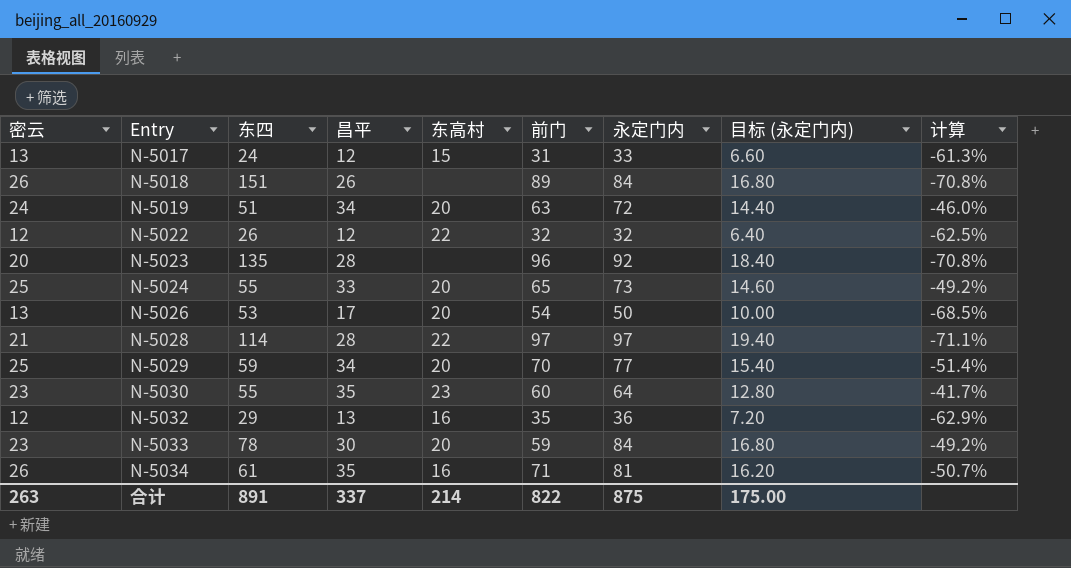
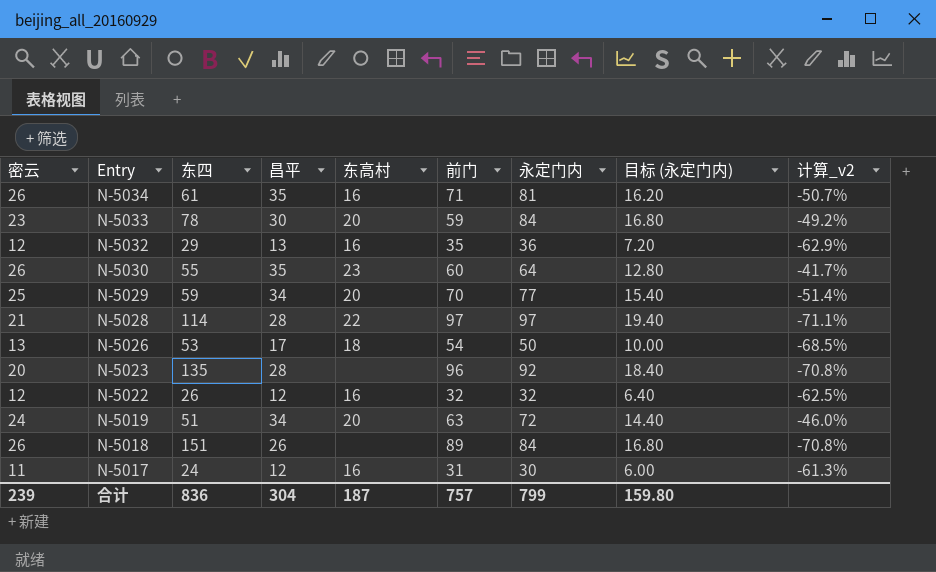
row order: Entry ascending -> Entry descending
column name: 计算 -> 计算_v2
row N-5024: 25 | 55 | 33 | 20 | 65 | 73 | 14.60 | -49.2% -> none
N-5030 | 密云: 23 -> 26
N-5026 | 东高村: 20 -> 18
N-5022 | 东高村: 22 -> 16
N-5017 | 密云: 13 -> 11
N-5017 | 东高村: 15 -> 16
N-5017 | 永定门内: 33 -> 30
N-5017 | 目标 (永定门内): 6.60 -> 6.00
合计 | 密云: 263 -> 239
合计 | 东四: 891 -> 836
合计 | 昌平: 337 -> 304
合计 | 东高村: 214 -> 187
合计 | 前门: 822 -> 757
合计 | 永定门内: 875 -> 799
合计 | 目标 (永定门内): 175.00 -> 159.80

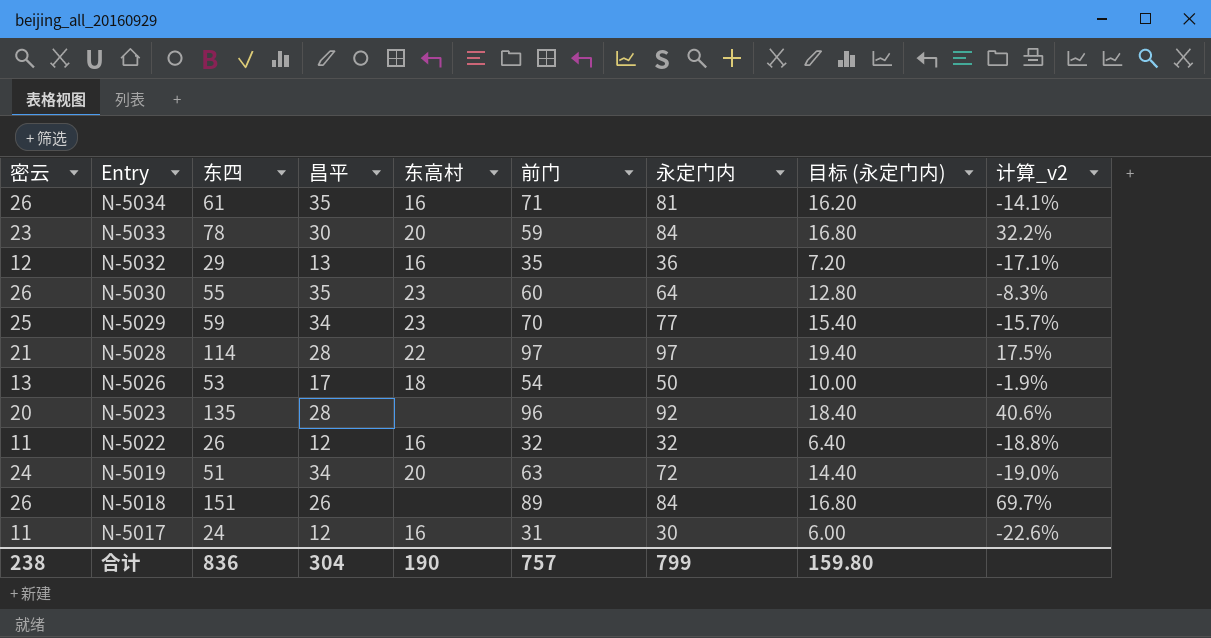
column 计算_v2 | formula: ([昌平] - [前门]) / [前门] -> ([东四] - [前门]) / [前门]
N-5029 | 东高村: 20 -> 23
N-5022 | 密云: 12 -> 11
合计 | 密云: 239 -> 238
合计 | 东高村: 187 -> 190

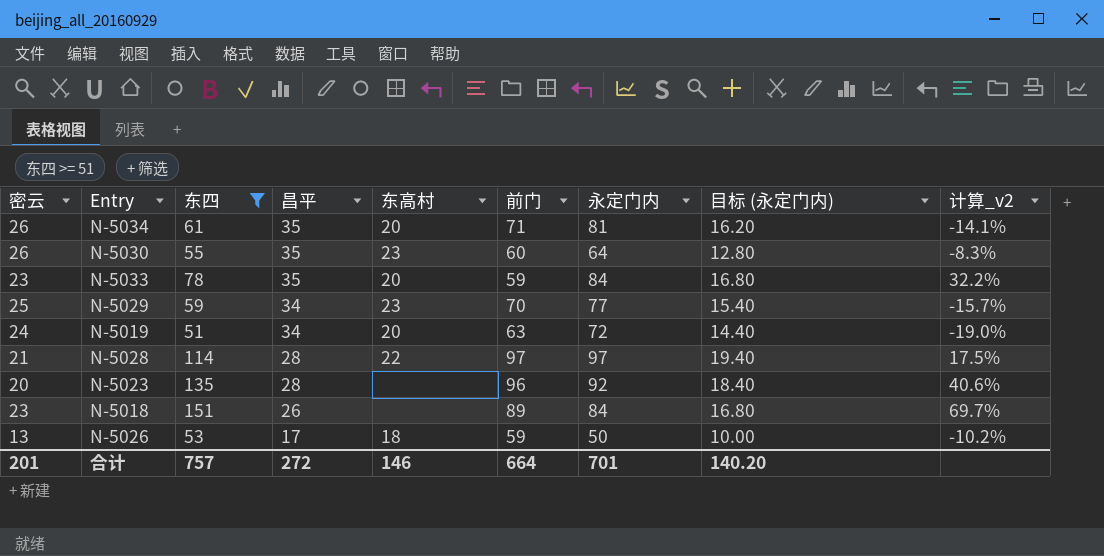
filter: none -> 东四 >= 51
row order: Entry descending -> 昌平 descending
N-5034 | 东高村: 16 -> 20
N-5033 | 昌平: 30 -> 35
N-5018 | 密云: 26 -> 23
N-5026 | 前门: 54 -> 59
N-5026 | 计算_v2: -1.9% -> -10.2%
合计 | 密云: 238 -> 201
合计 | 东四: 836 -> 757
合计 | 昌平: 304 -> 272
合计 | 东高村: 190 -> 146
合计 | 前门: 757 -> 664
合计 | 永定门内: 799 -> 701
合计 | 目标 (永定门内): 159.80 -> 140.20

